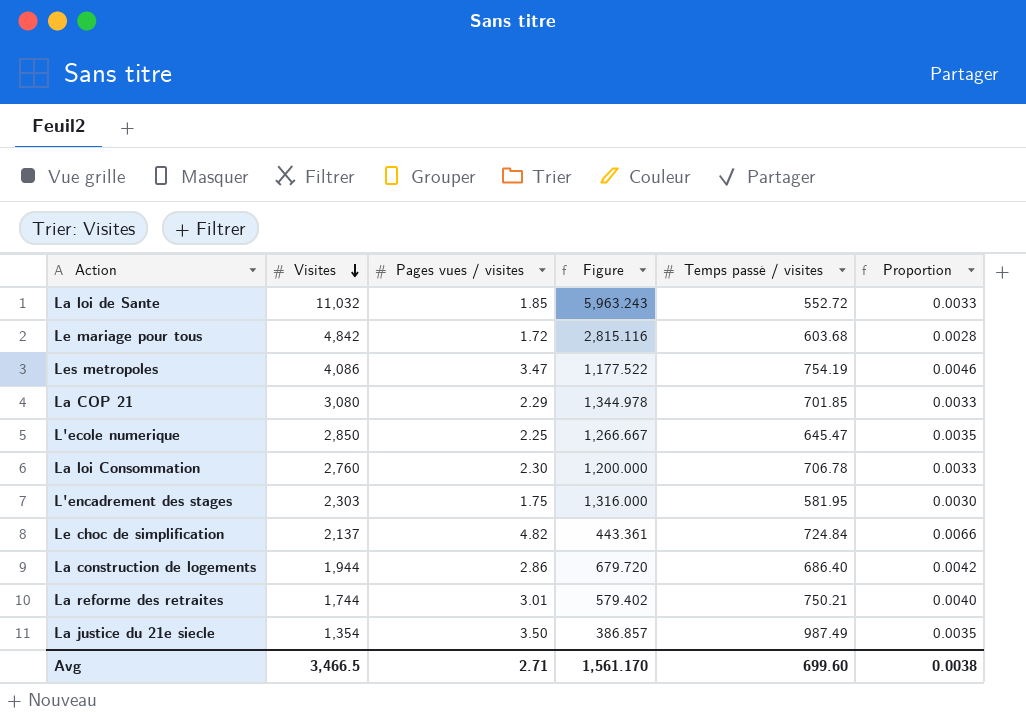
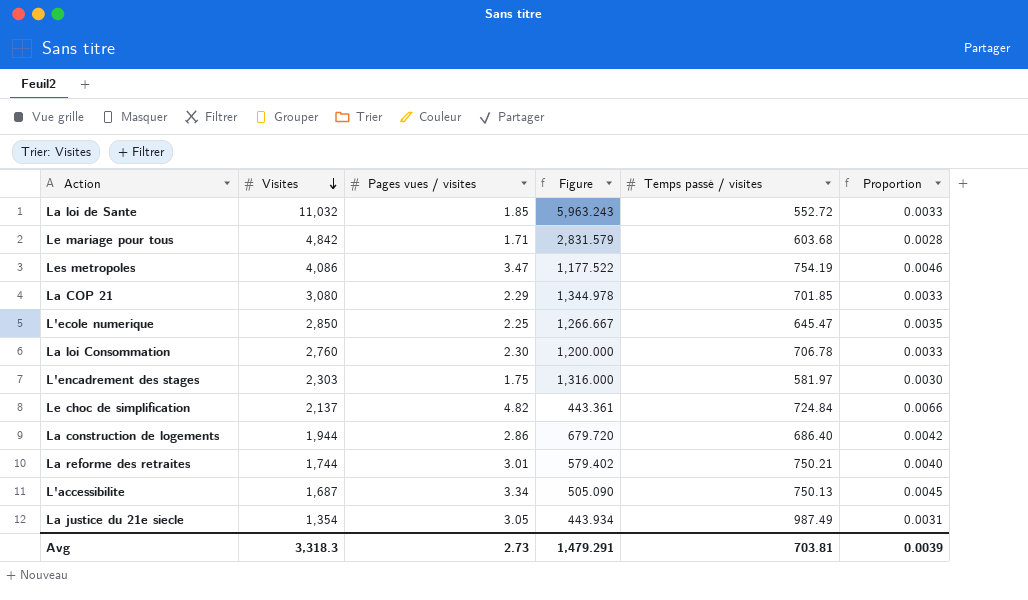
Le mariage pour tous | Pages vues / visites: 1.72 -> 1.71
Le mariage pour tous | Figure: 2,815.116 -> 2,831.579
L'encadrement des stages | Temps passé / visites: 581.95 -> 581.97
row L'accessibilite: none -> 1,687 | 3.34 | 505.090 | 750.13 | 0.0045
La justice du 21e siecle | Pages vues / visites: 3.50 -> 3.05
La justice du 21e siecle | Figure: 386.857 -> 443.934
La justice du 21e siecle | Proportion: 0.0035 -> 0.0031
Avg | Visites: 3,466.5 -> 3,318.3
Avg | Pages vues / visites: 2.71 -> 2.73
Avg | Figure: 1,561.170 -> 1,479.291
Avg | Temps passé / visites: 699.60 -> 703.81
Avg | Proportion: 0.0038 -> 0.0039

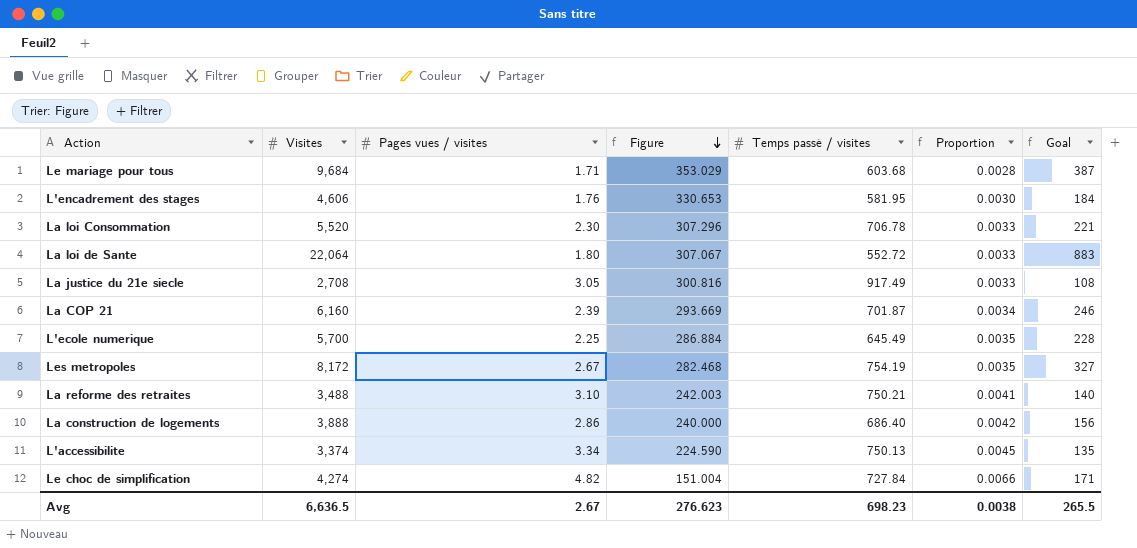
row order: Visites descending -> Figure descending
column Figure | formula: [Visites] / [Pages vues / visites] -> [Temps passé / visites] / [Pages vues / visites]
column Goal | formula: none -> [Visites] * 0.04
Le mariage pour tous | Visites: 4,842 -> 9,684
L'encadrement des stages | Visites: 2,303 -> 4,606
L'encadrement des stages | Pages vues / visites: 1.75 -> 1.76
L'encadrement des stages | Temps passé / visites: 581.97 -> 581.95
La loi Consommation | Visites: 2,760 -> 5,520
La loi de Sante | Visites: 11,032 -> 22,064
La loi de Sante | Pages vues / visites: 1.85 -> 1.80
La justice du 21e siecle | Visites: 1,354 -> 2,708
La justice du 21e siecle | Temps passé / visites: 987.49 -> 917.49
La justice du 21e siecle | Proportion: 0.0031 -> 0.0033
La COP 21 | Visites: 3,080 -> 6,160
La COP 21 | Pages vues / visites: 2.29 -> 2.39
La COP 21 | Temps passé / visites: 701.85 -> 701.87
La COP 21 | Proportion: 0.0033 -> 0.0034
L'ecole numerique | Visites: 2,850 -> 5,700
L'ecole numerique | Temps passé / visites: 645.47 -> 645.49
Les metropoles | Visites: 4,086 -> 8,172
Les metropoles | Pages vues / visites: 3.47 -> 2.67
Les metropoles | Proportion: 0.0046 -> 0.0035
La reforme des retraites | Visites: 1,744 -> 3,488
La reforme des retraites | Pages vues / visites: 3.01 -> 3.10
La reforme des retraites | Proportion: 0.0040 -> 0.0041
La construction de logements | Visites: 1,944 -> 3,888
L'accessibilite | Visites: 1,687 -> 3,374
Le choc de simplification | Visites: 2,137 -> 4,274
Le choc de simplification | Temps passé / visites: 724.84 -> 727.84
Avg | Visites: 3,318.3 -> 6,636.5
Avg | Pages vues / visites: 2.73 -> 2.67
Avg | Figure: 1,479.291 -> 276.623
Avg | Temps passé / visites: 703.81 -> 698.23
Avg | Proportion: 0.0039 -> 0.0038

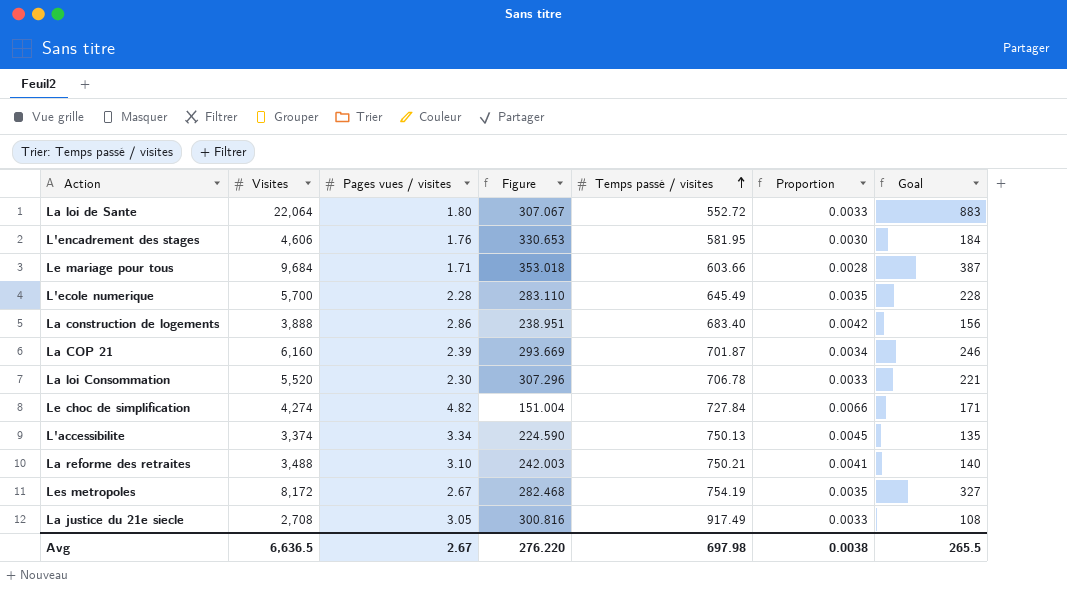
row order: Figure descending -> Temps passé / visites ascending
Le mariage pour tous | Figure: 353.029 -> 353.018
Le mariage pour tous | Temps passé / visites: 603.68 -> 603.66
L'ecole numerique | Pages vues / visites: 2.25 -> 2.28
L'ecole numerique | Figure: 286.884 -> 283.110
La construction de logements | Figure: 240.000 -> 238.951
La construction de logements | Temps passé / visites: 686.40 -> 683.40
Avg | Figure: 276.623 -> 276.220
Avg | Temps passé / visites: 698.23 -> 697.98

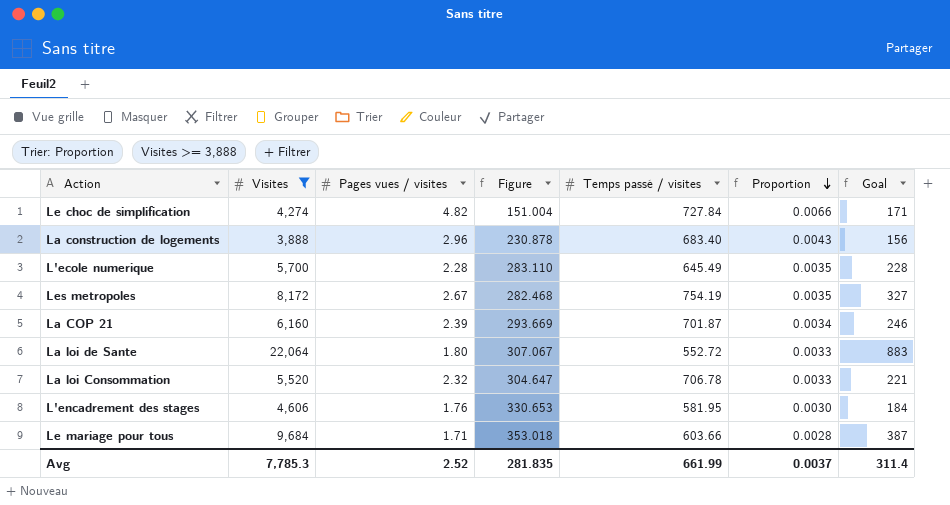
filter: none -> Visites >= 3,888
row order: Temps passé / visites ascending -> Proportion descending
La construction de logements | Pages vues / visites: 2.86 -> 2.96
La construction de logements | Figure: 238.951 -> 230.878
La construction de logements | Proportion: 0.0042 -> 0.0043
La loi Consommation | Pages vues / visites: 2.30 -> 2.32
La loi Consommation | Figure: 307.296 -> 304.647
Avg | Visites: 6,636.5 -> 7,785.3
Avg | Pages vues / visites: 2.67 -> 2.52
Avg | Figure: 276.220 -> 281.835
Avg | Temps passé / visites: 697.98 -> 661.99
Avg | Proportion: 0.0038 -> 0.0037
Avg | Goal: 265.5 -> 311.4

